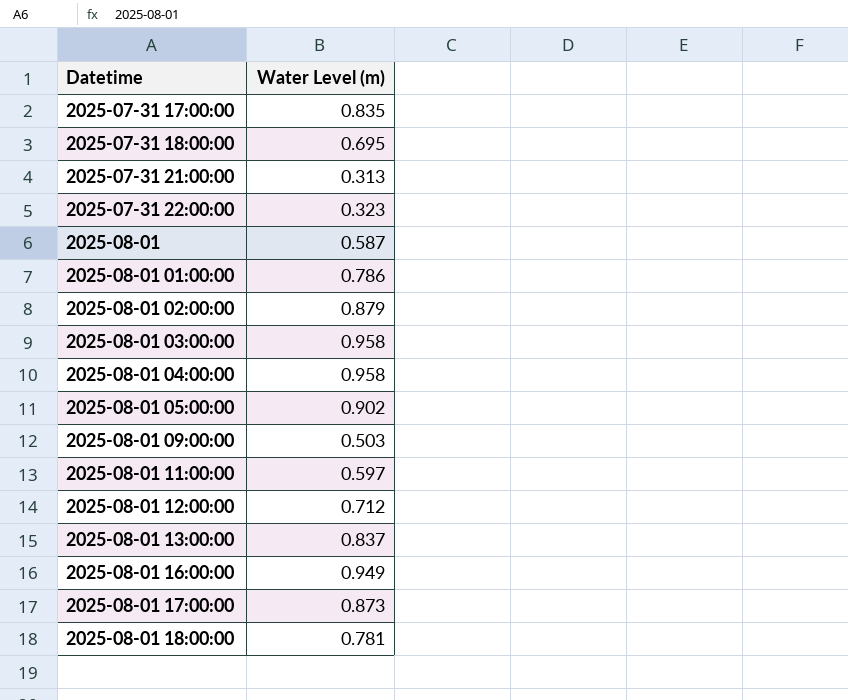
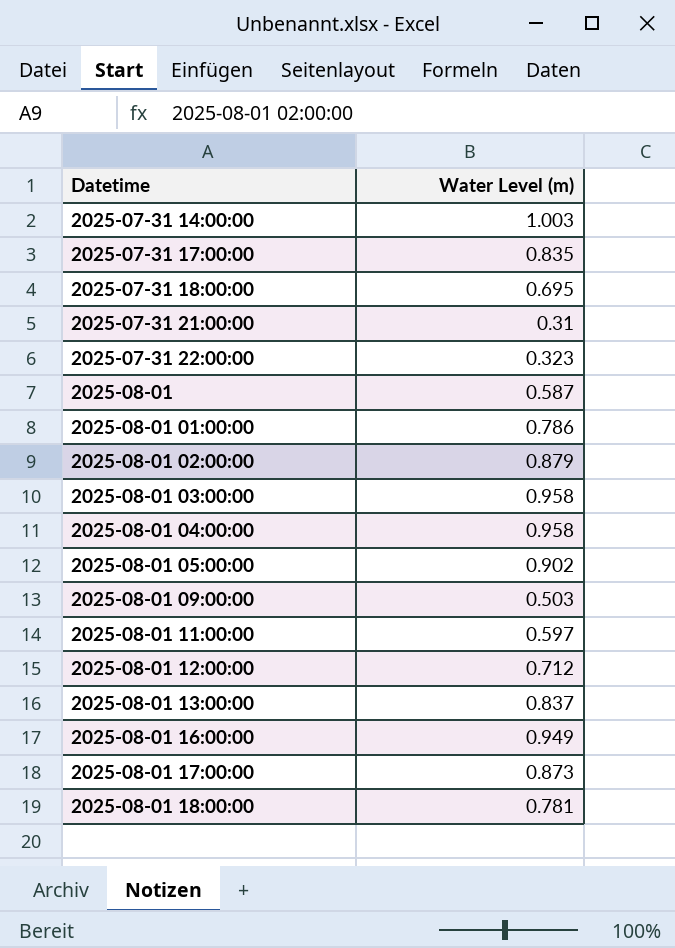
row 2025-07-31 14:00:00: none -> 1.003
2025-07-31 21:00:00 | Water Level (m): 0.313 -> 0.31

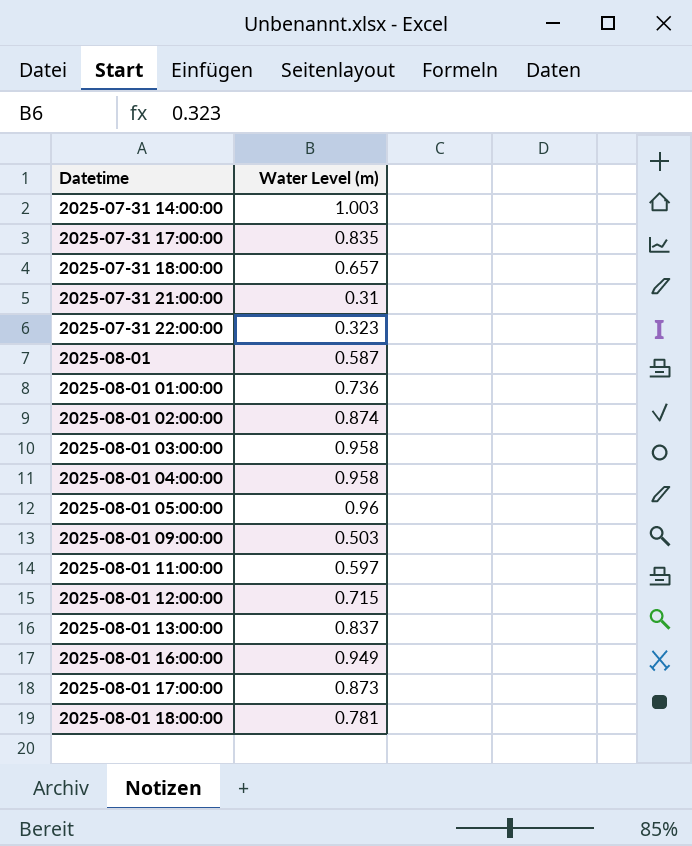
2025-07-31 18:00:00 | Water Level (m): 0.695 -> 0.657
2025-08-01 01:00:00 | Water Level (m): 0.786 -> 0.736
2025-08-01 02:00:00 | Water Level (m): 0.879 -> 0.874
2025-08-01 05:00:00 | Water Level (m): 0.902 -> 0.96
2025-08-01 12:00:00 | Water Level (m): 0.712 -> 0.715

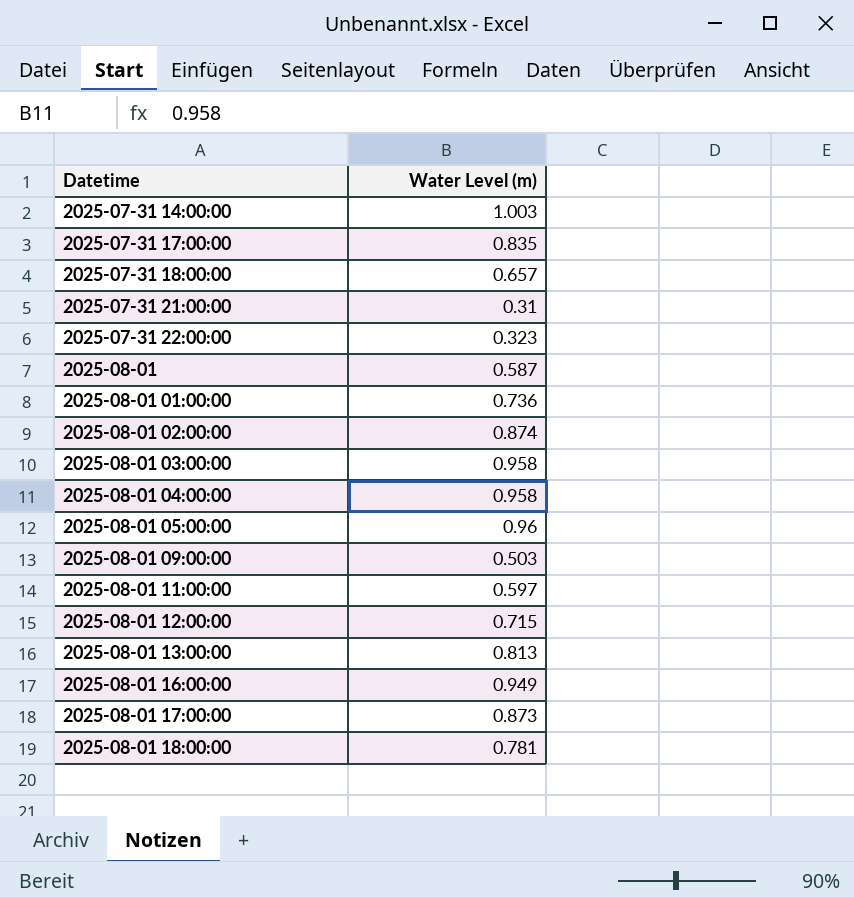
2025-08-01 13:00:00 | Water Level (m): 0.837 -> 0.813

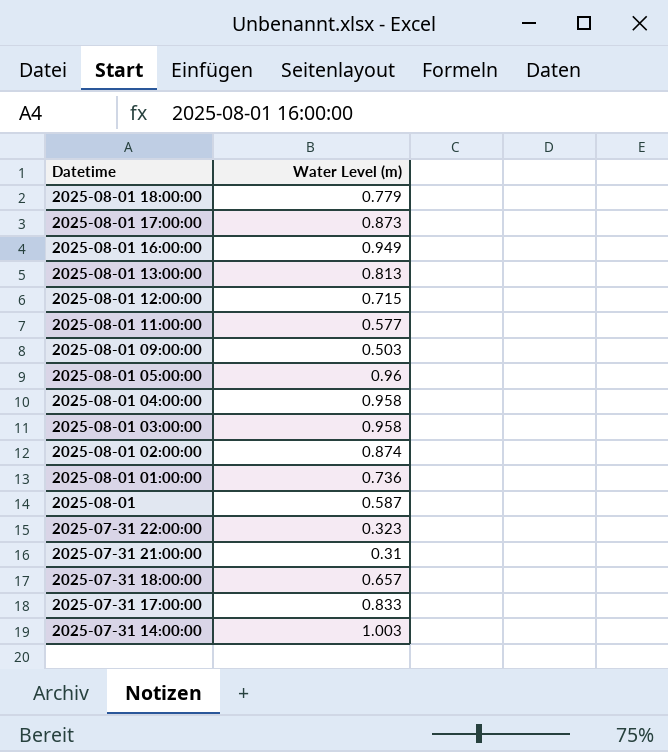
row order: Datetime ascending -> Datetime descending
2025-08-01 18:00:00 | Water Level (m): 0.781 -> 0.779
2025-08-01 11:00:00 | Water Level (m): 0.597 -> 0.577
2025-07-31 17:00:00 | Water Level (m): 0.835 -> 0.833

